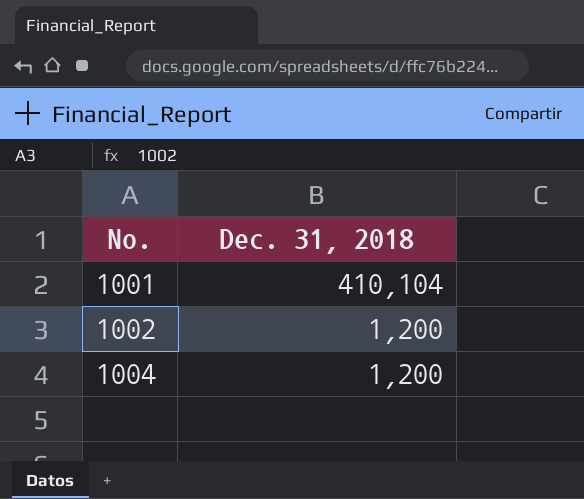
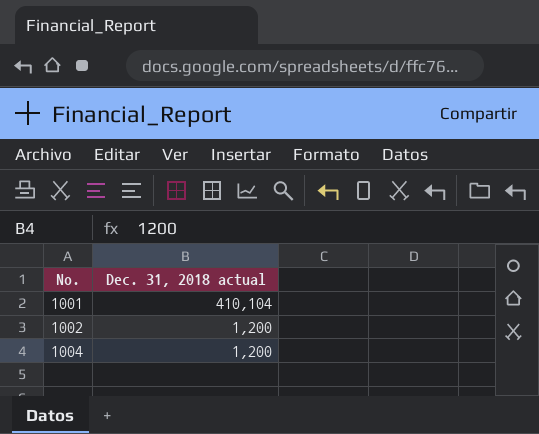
column name: Dec. 31, 2018 -> Dec. 31, 2018 actual

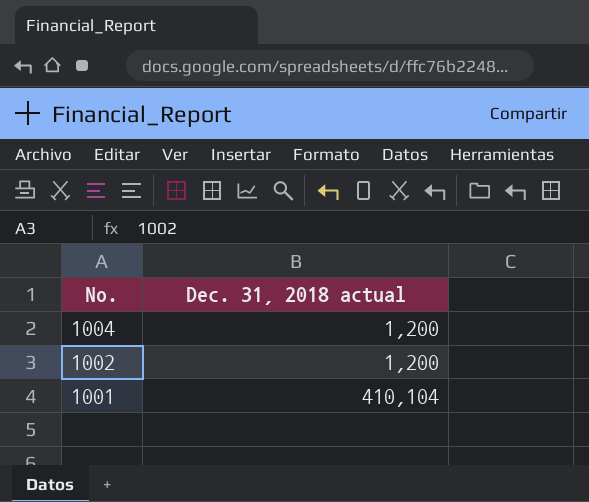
row order: No. ascending -> No. descending

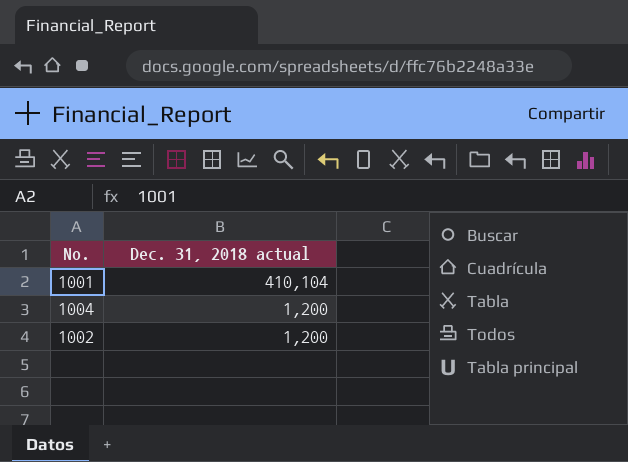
row order: No. descending -> Dec. 31, 2018 actual descending

